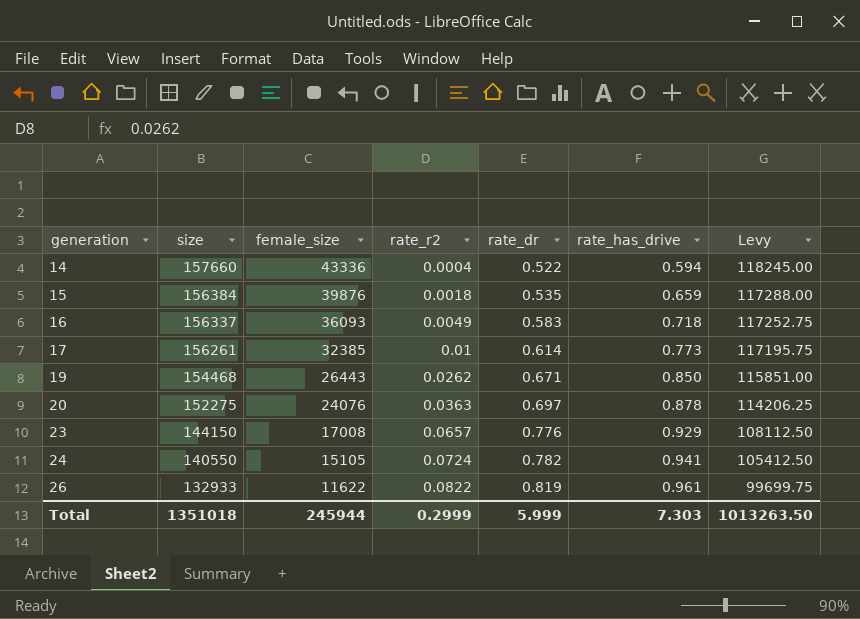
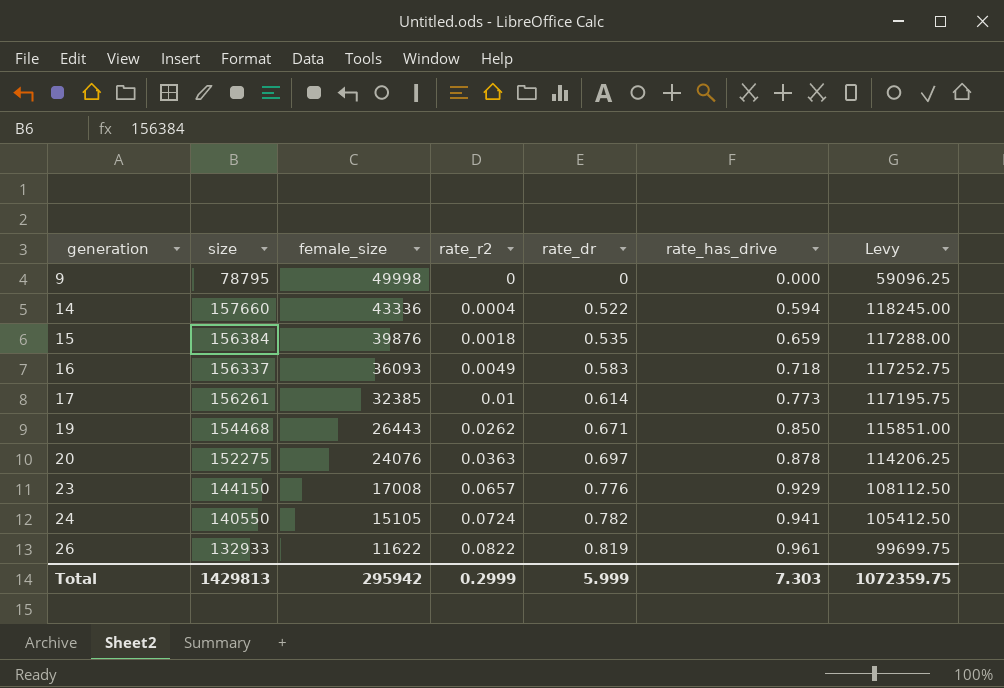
row 9: none -> 78795 | 49998 | 0 | 0 | 0.000 | 59096.25
Total | size: 1351018 -> 1429813
Total | female_size: 245944 -> 295942
Total | Levy: 1013263.50 -> 1072359.75

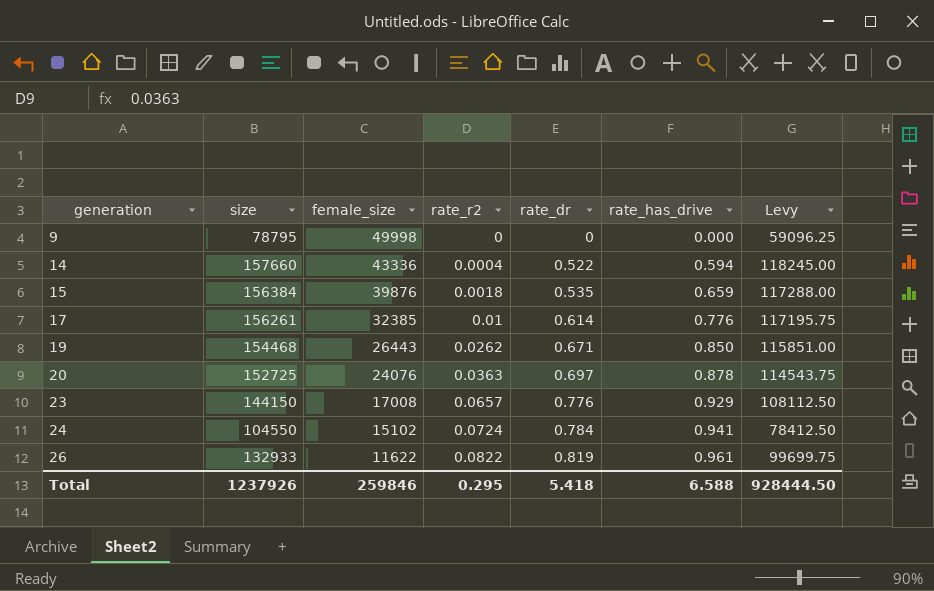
row 16: 156337 | 36093 | 0.0049 | 0.583 | 0.718 | 117252.75 -> none
17 | rate_has_drive: 0.773 -> 0.776
20 | size: 152275 -> 152725
20 | Levy: 114206.25 -> 114543.75
24 | size: 140550 -> 104550
24 | female_size: 15105 -> 15102
24 | rate_dr: 0.782 -> 0.784
24 | Levy: 105412.50 -> 78412.50
Total | size: 1429813 -> 1237926
Total | female_size: 295942 -> 259846
Total | rate_r2: 0.2999 -> 0.295
Total | rate_dr: 5.999 -> 5.418
Total | rate_has_drive: 7.303 -> 6.588
Total | Levy: 1072359.75 -> 928444.50

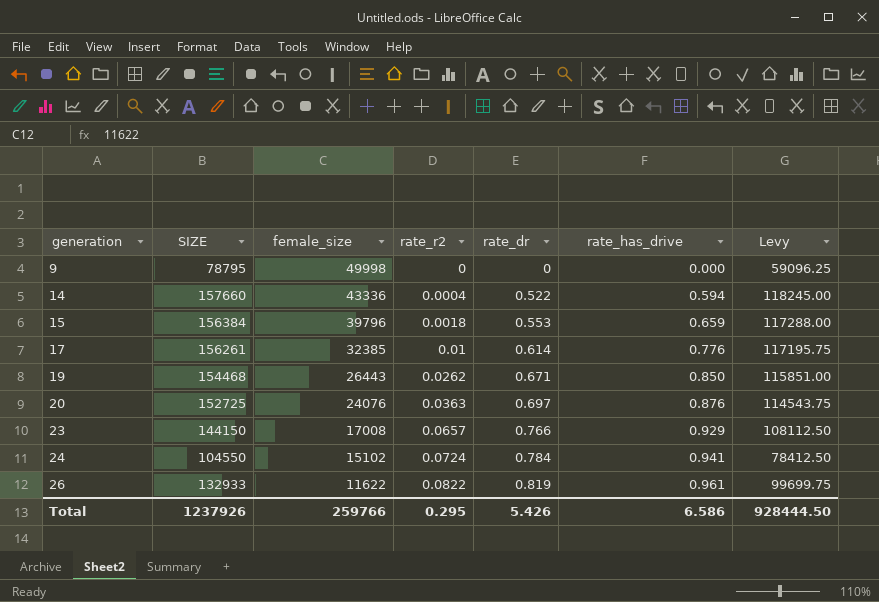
column name: size -> SIZE
15 | female_size: 39876 -> 39796
15 | rate_dr: 0.535 -> 0.553
20 | rate_has_drive: 0.878 -> 0.876
23 | rate_dr: 0.776 -> 0.766
Total | female_size: 259846 -> 259766
Total | rate_dr: 5.418 -> 5.426
Total | rate_has_drive: 6.588 -> 6.586

